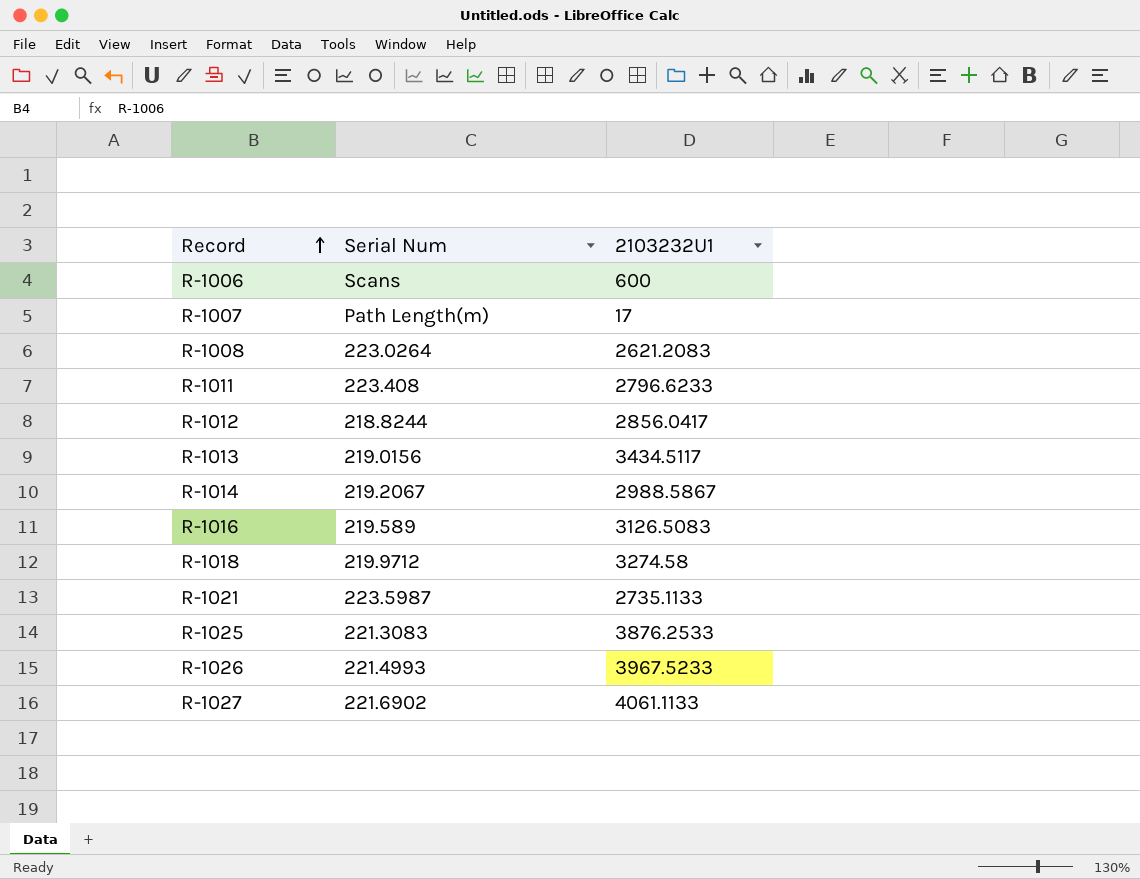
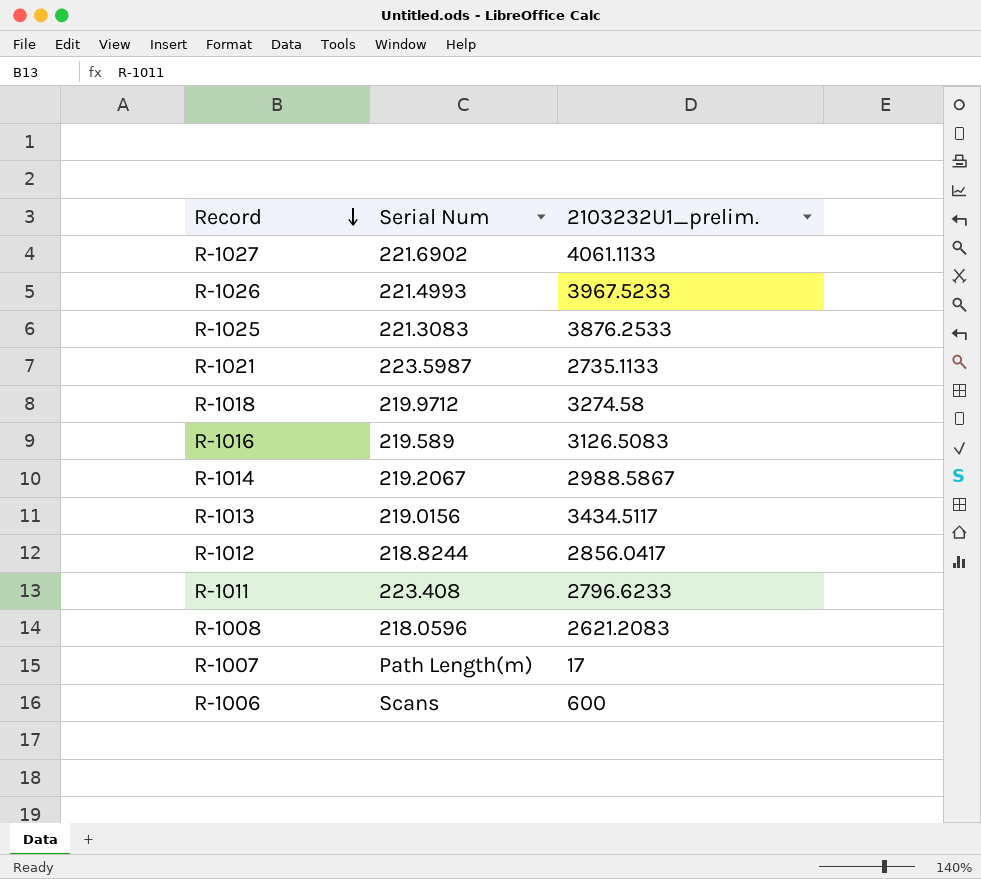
row order: Record ascending -> Record descending
column name: 2103232U1 -> 2103232U1_prelim.
R-1008 | Serial Num: 223.0264 -> 218.0596

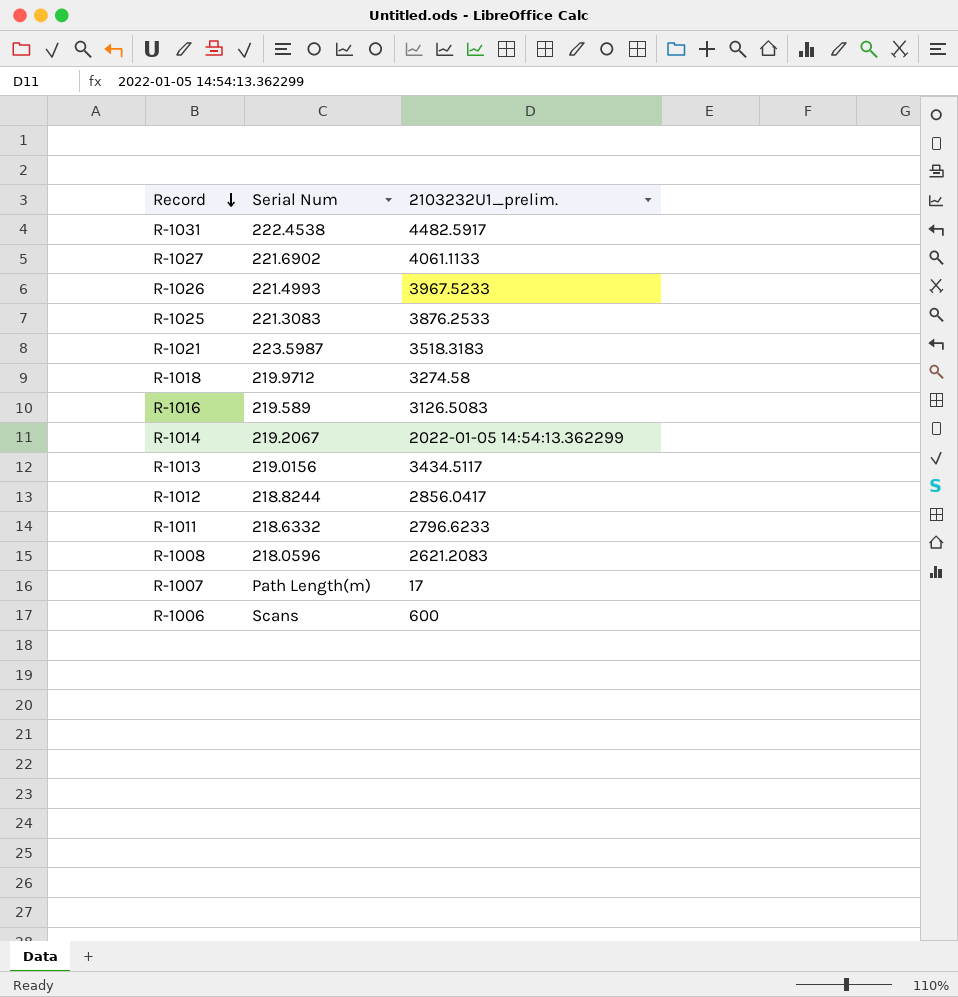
row R-1031: none -> 222.4538 | 4482.5917
R-1021 | 2103232U1_prelim.: 2735.1133 -> 3518.3183
R-1014 | 2103232U1_prelim.: 2988.5867 -> 2022-01-05 14:54:13.362299
R-1011 | Serial Num: 223.408 -> 218.6332

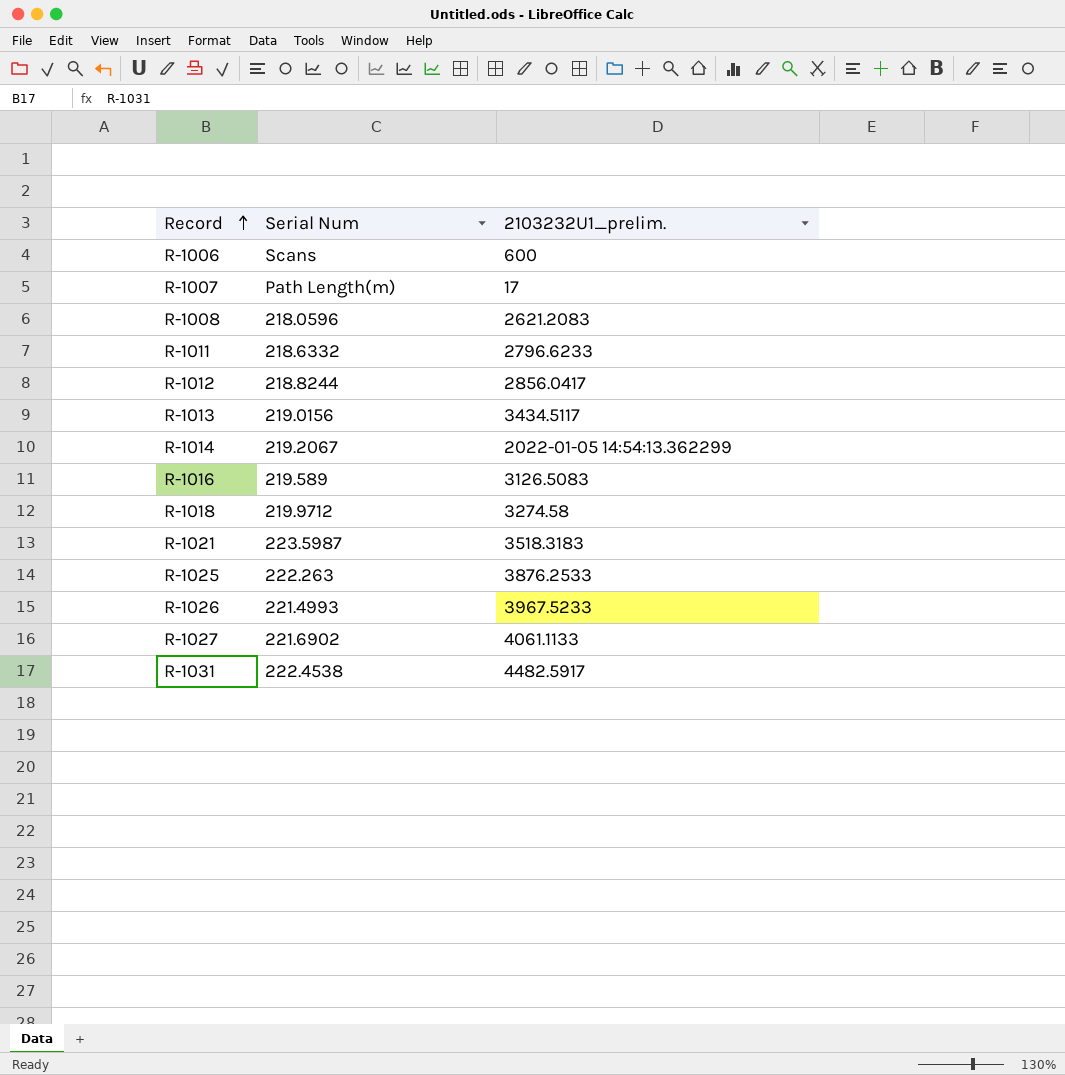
row order: Record descending -> Record ascending
R-1025 | Serial Num: 221.3083 -> 222.263

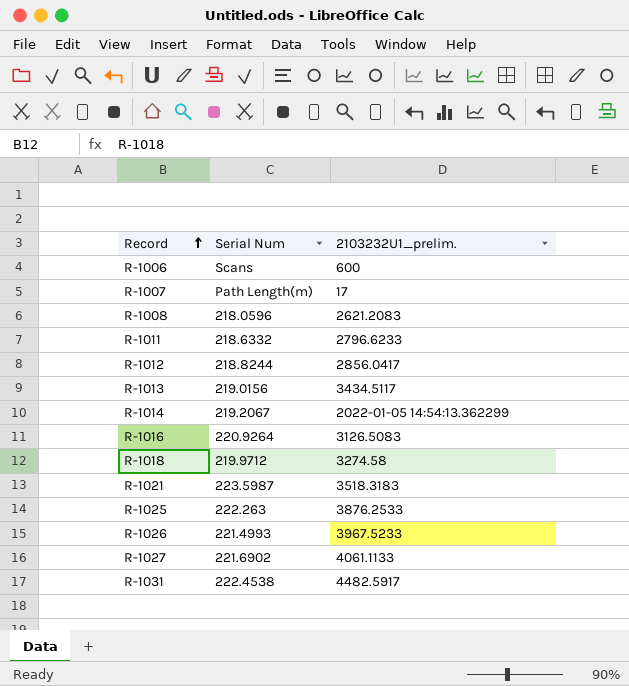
R-1016 | Serial Num: 219.589 -> 220.9264

